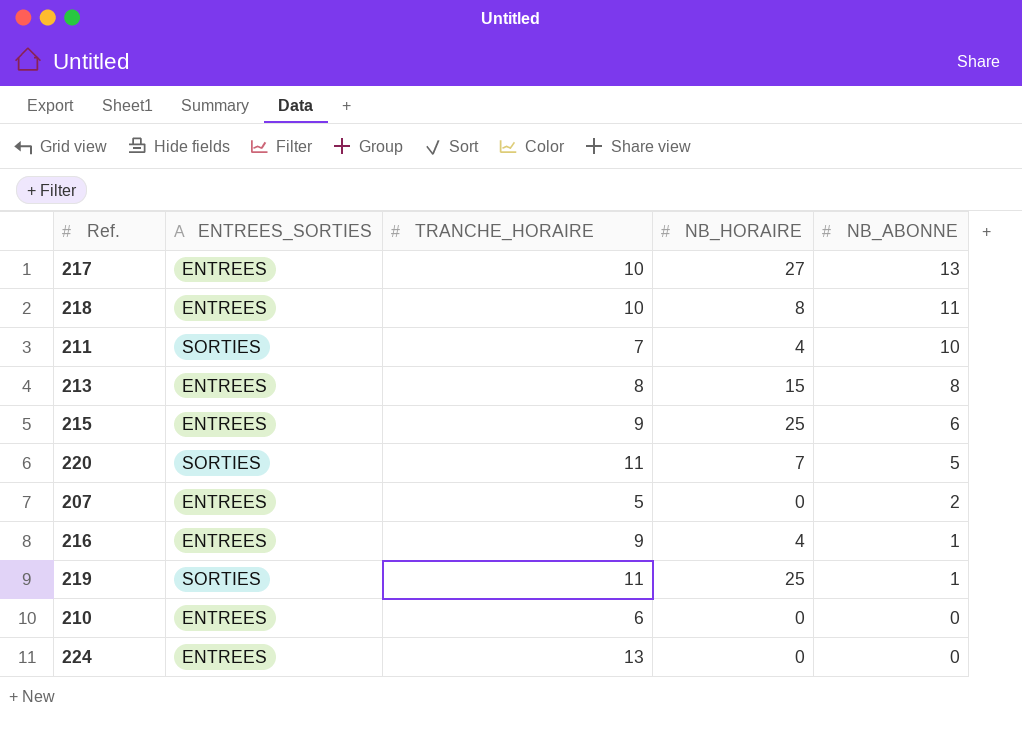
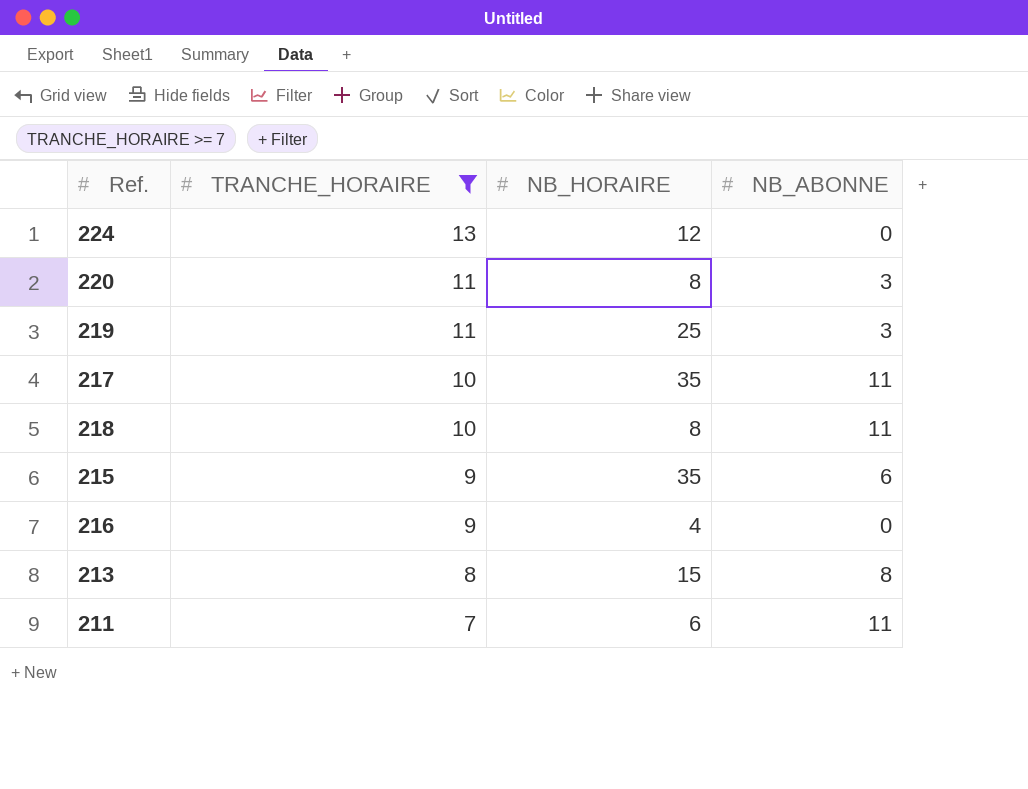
filter: none -> TRANCHE_HORAIRE >= 7
row order: NB_ABONNE descending -> TRANCHE_HORAIRE descending
column ENTREES_SORTIES | position: 2 -> none
224 | NB_HORAIRE: 0 -> 12
220 | NB_HORAIRE: 7 -> 8
220 | NB_ABONNE: 5 -> 3
219 | NB_ABONNE: 1 -> 3
217 | NB_HORAIRE: 27 -> 35
217 | NB_ABONNE: 13 -> 11
215 | NB_HORAIRE: 25 -> 35
216 | NB_ABONNE: 1 -> 0
211 | NB_HORAIRE: 4 -> 6
211 | NB_ABONNE: 10 -> 11

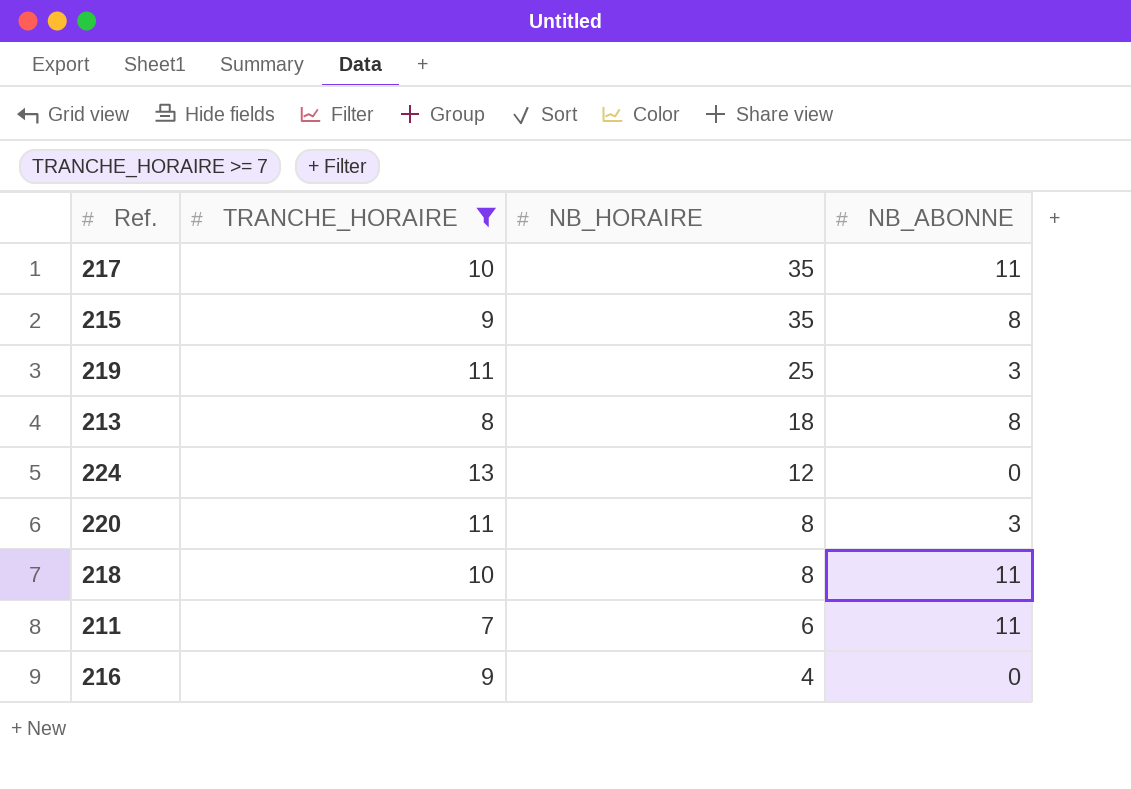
row order: TRANCHE_HORAIRE descending -> NB_HORAIRE descending
215 | NB_ABONNE: 6 -> 8
213 | NB_HORAIRE: 15 -> 18

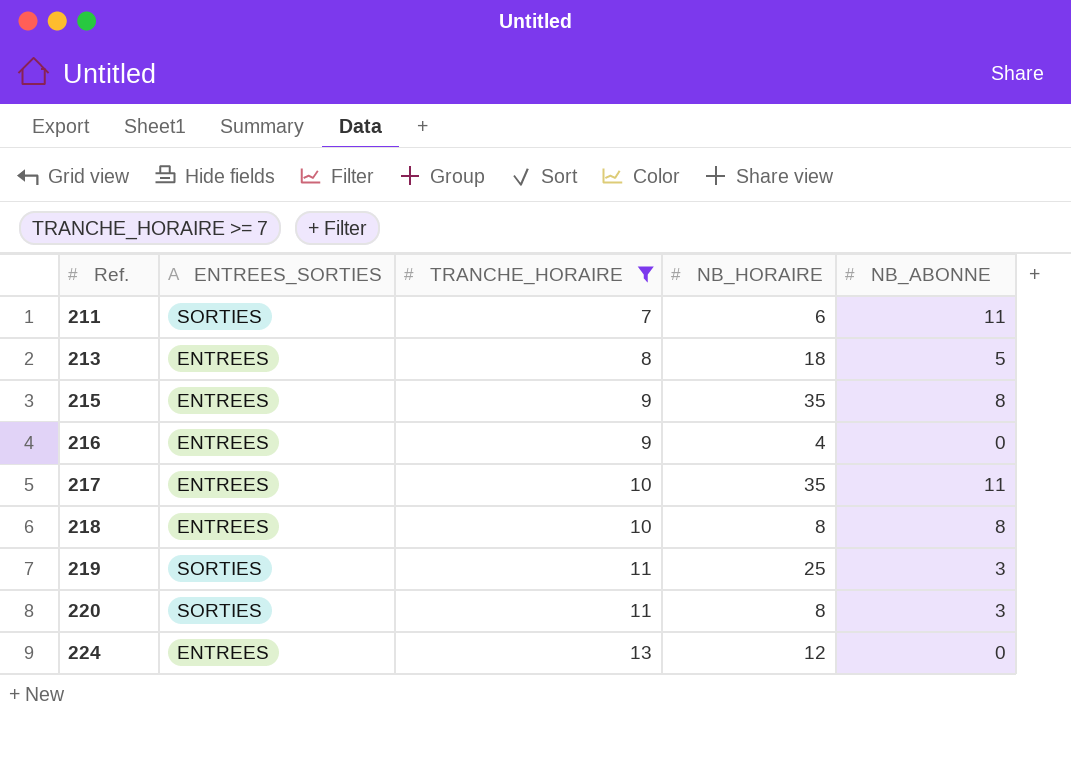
row order: NB_HORAIRE descending -> Ref. ascending
column ENTREES_SORTIES | position: none -> 2
213 | NB_ABONNE: 8 -> 5
218 | NB_ABONNE: 11 -> 8

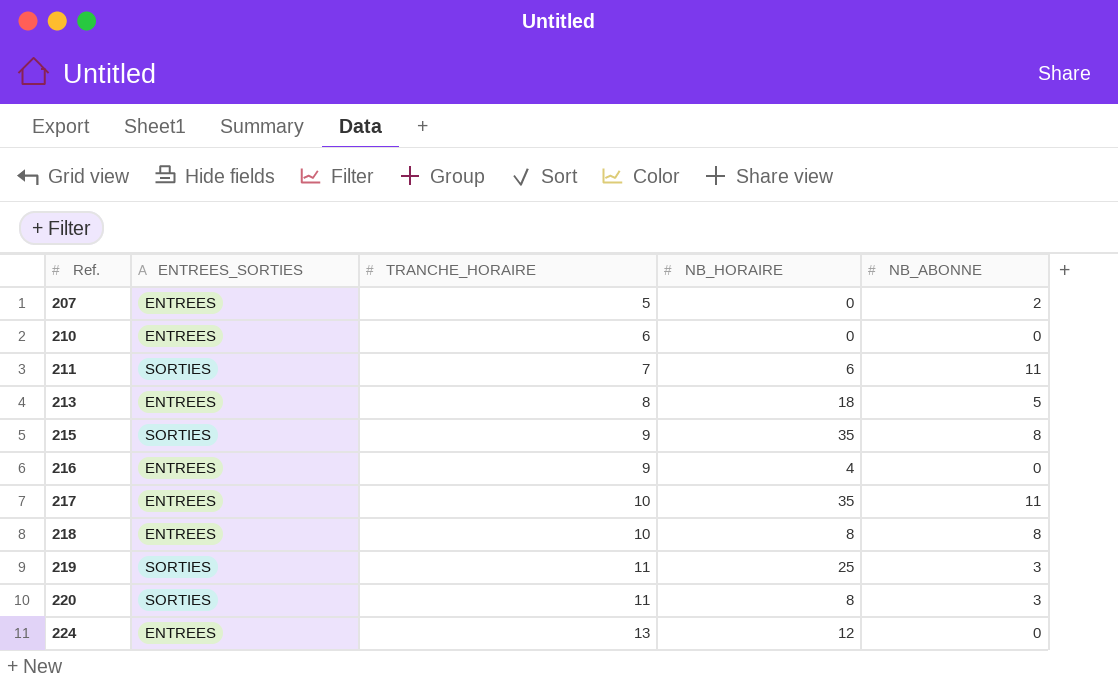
filter: TRANCHE_HORAIRE >= 7 -> none
215 | ENTREES_SORTIES: ENTREES -> SORTIES

